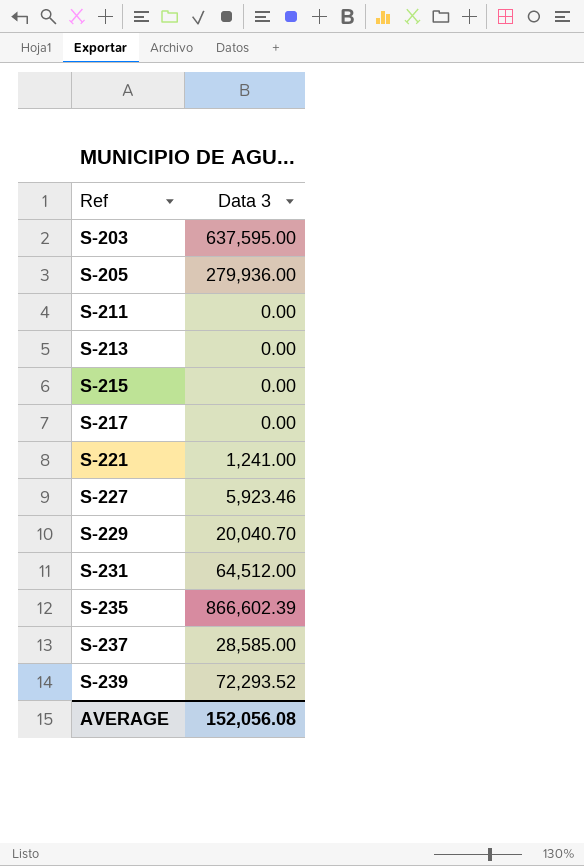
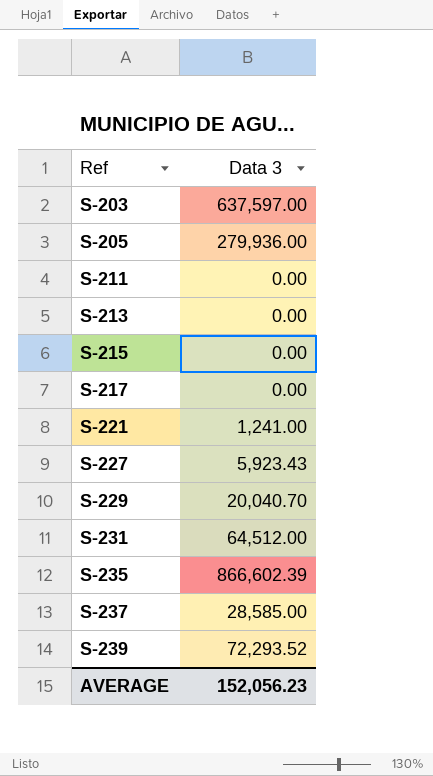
S-203 | Data 3: 637,595.00 -> 637,597.00
S-227 | Data 3: 5,923.46 -> 5,923.43
AVERAGE | Data 3: 152,056.08 -> 152,056.23

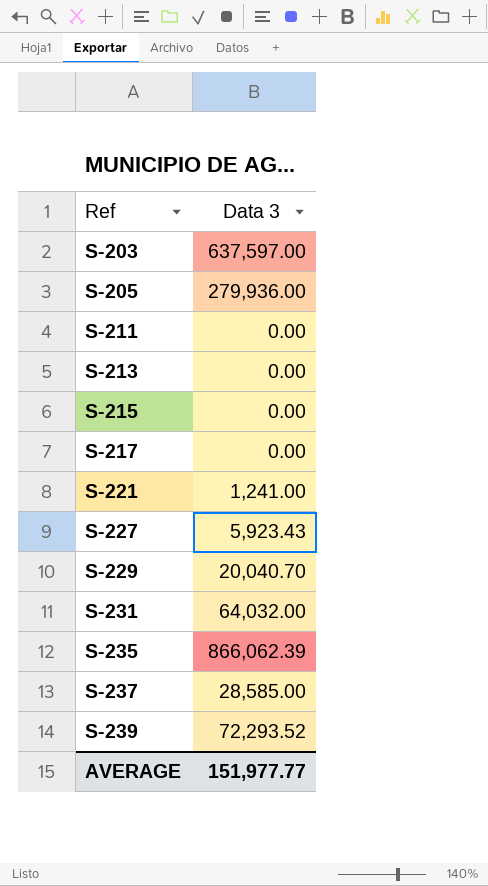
S-231 | Data 3: 64,512.00 -> 64,032.00
S-235 | Data 3: 866,602.39 -> 866,062.39
AVERAGE | Data 3: 152,056.23 -> 151,977.77

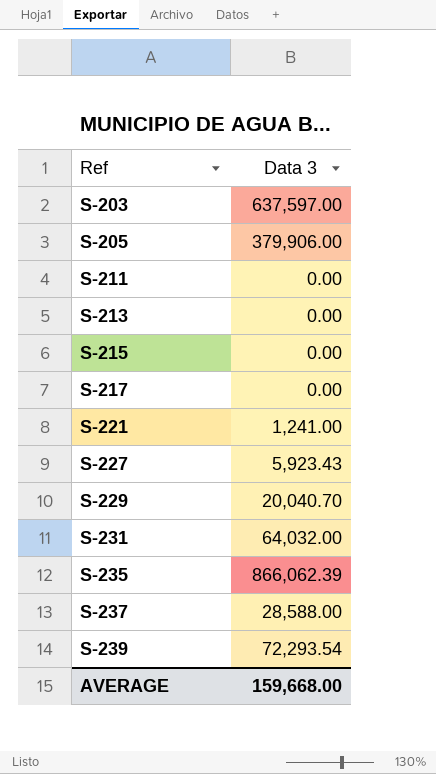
S-205 | Data 3: 279,936.00 -> 379,906.00
S-237 | Data 3: 28,585.00 -> 28,588.00
S-239 | Data 3: 72,293.52 -> 72,293.54
AVERAGE | Data 3: 151,977.77 -> 159,668.00

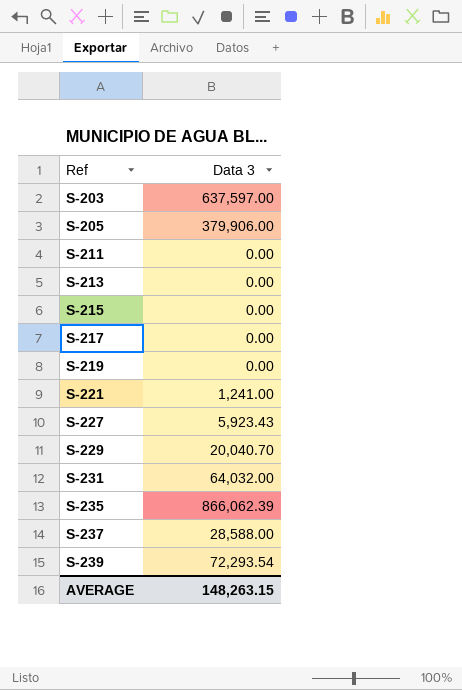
row S-219: none -> 0.00
AVERAGE | Data 3: 159,668.00 -> 148,263.15

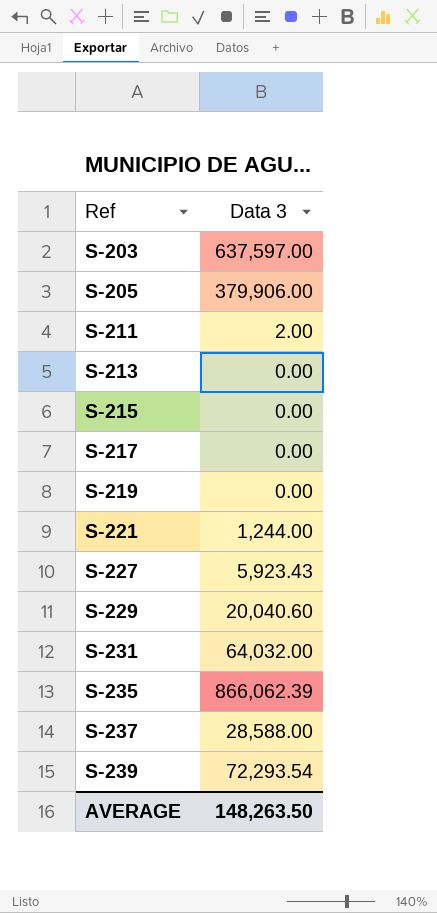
S-211 | Data 3: 0.00 -> 2.00
S-221 | Data 3: 1,241.00 -> 1,244.00
S-229 | Data 3: 20,040.70 -> 20,040.60
AVERAGE | Data 3: 148,263.15 -> 148,263.50

